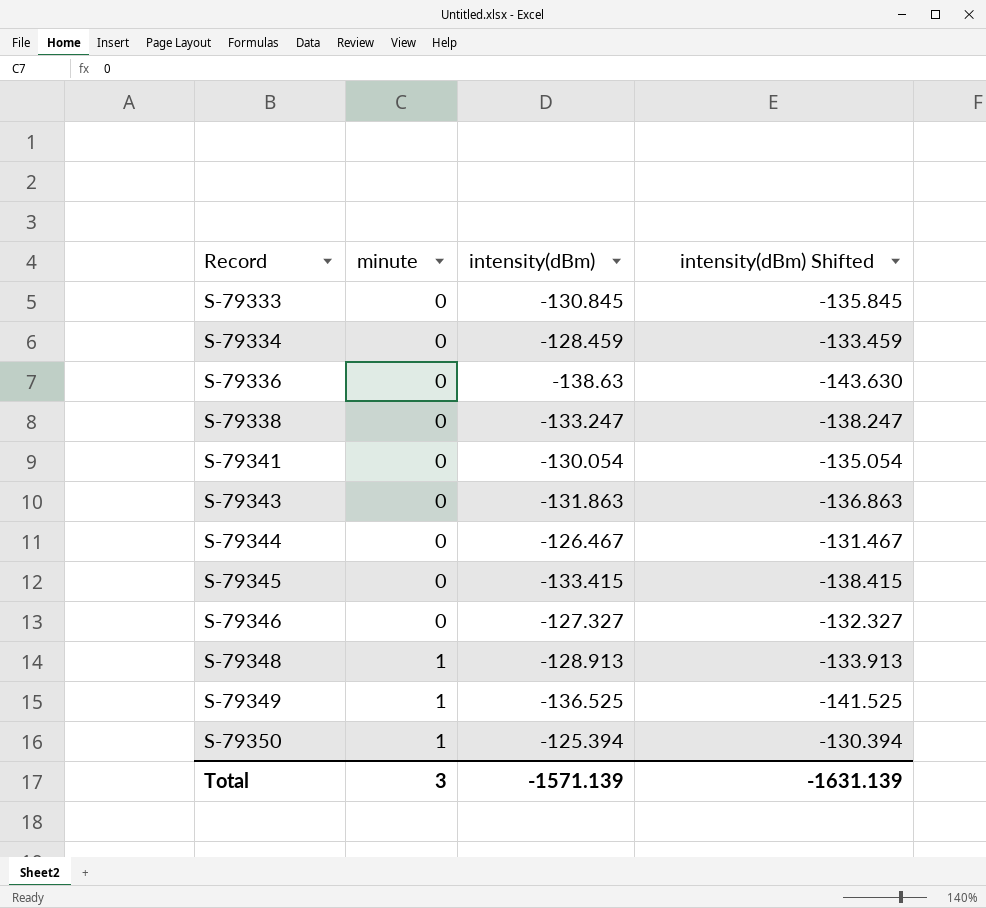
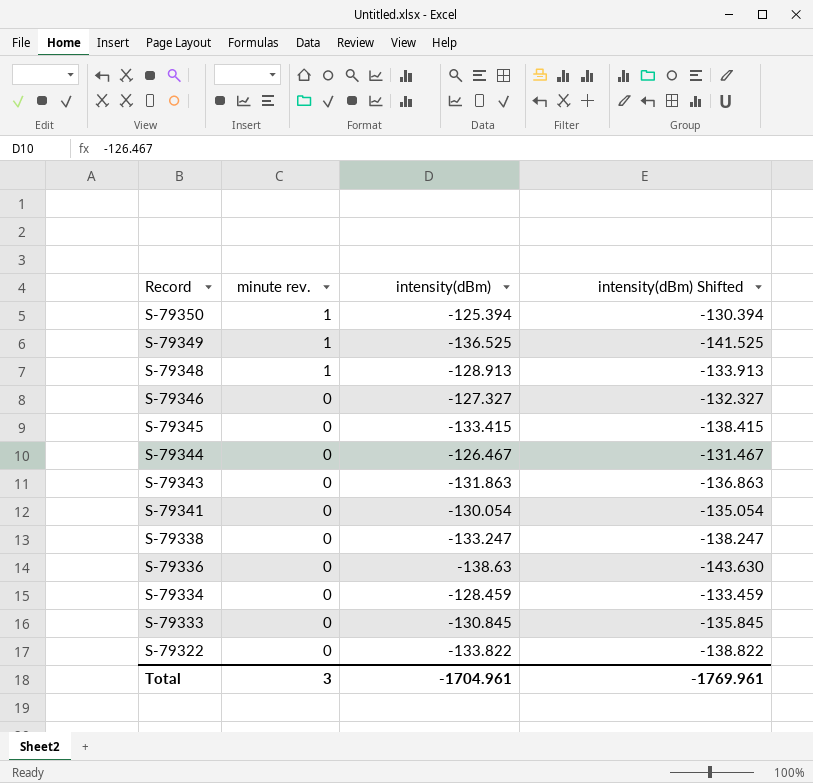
row order: Record ascending -> Record descending
column name: minute -> minute rev.
row S-79322: none -> 0 | -133.822 | -138.822
Total | intensity(dBm): -1571.139 -> -1704.961
Total | intensity(dBm) Shifted: -1631.139 -> -1769.961

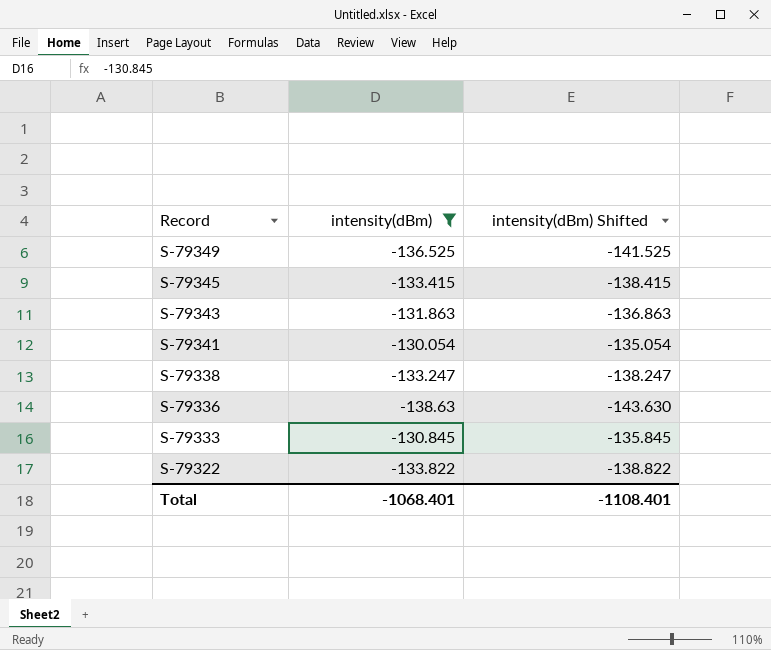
filter: none -> intensity(dBm) <= -130.054
column minute rev. | position: 2 -> none
Total | intensity(dBm): -1704.961 -> -1068.401
Total | intensity(dBm) Shifted: -1769.961 -> -1108.401

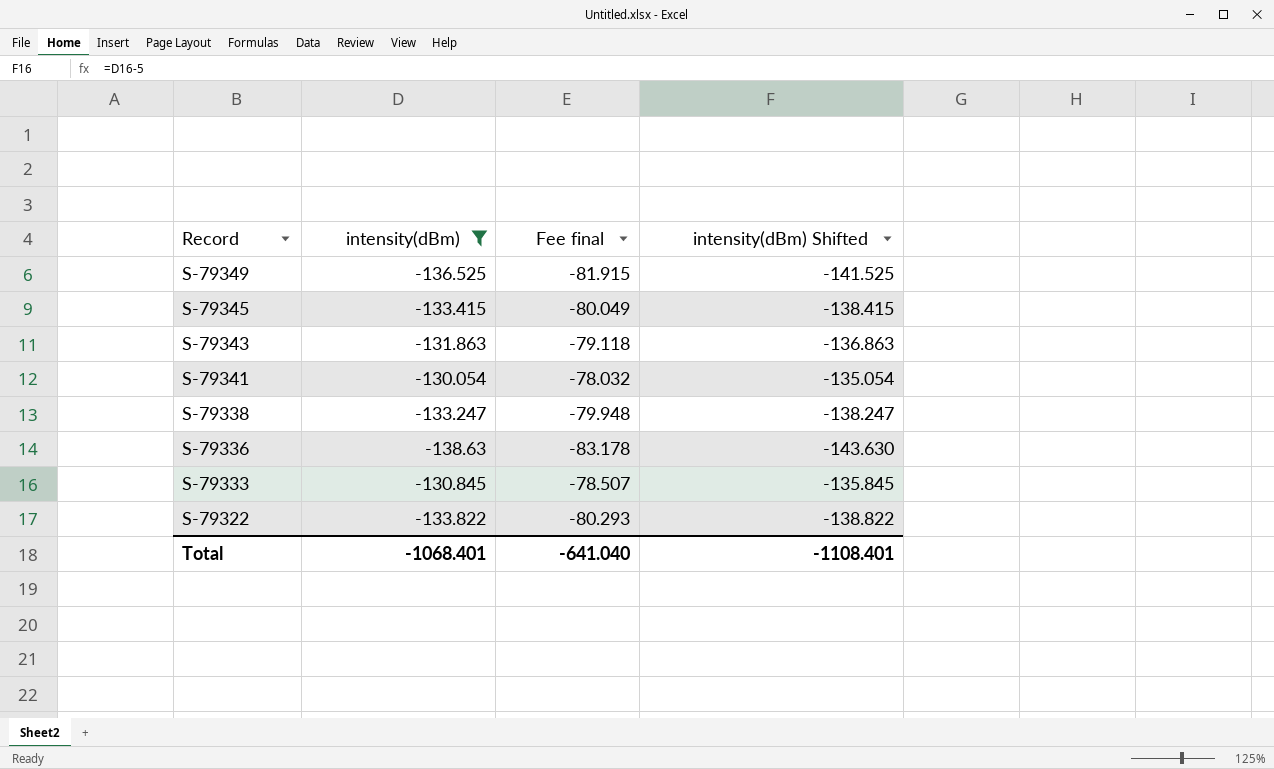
column Fee final | formula: none -> [intensity(dBm)] * 0.6

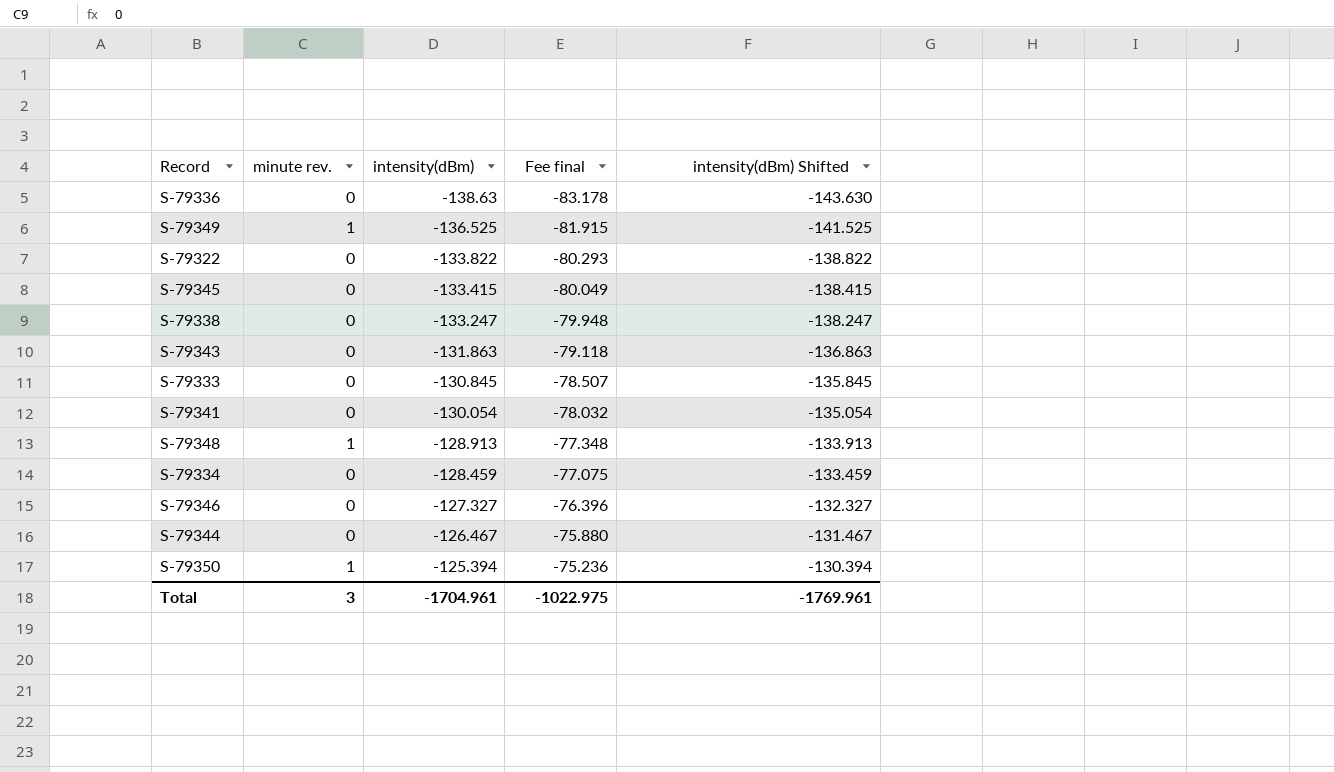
filter: intensity(dBm) <= -130.054 -> none
row order: Record descending -> intensity(dBm) ascending
column minute rev. | position: none -> 2
Total | intensity(dBm): -1068.401 -> -1704.961
Total | Fee final: -641.040 -> -1022.975
Total | intensity(dBm) Shifted: -1108.401 -> -1769.961

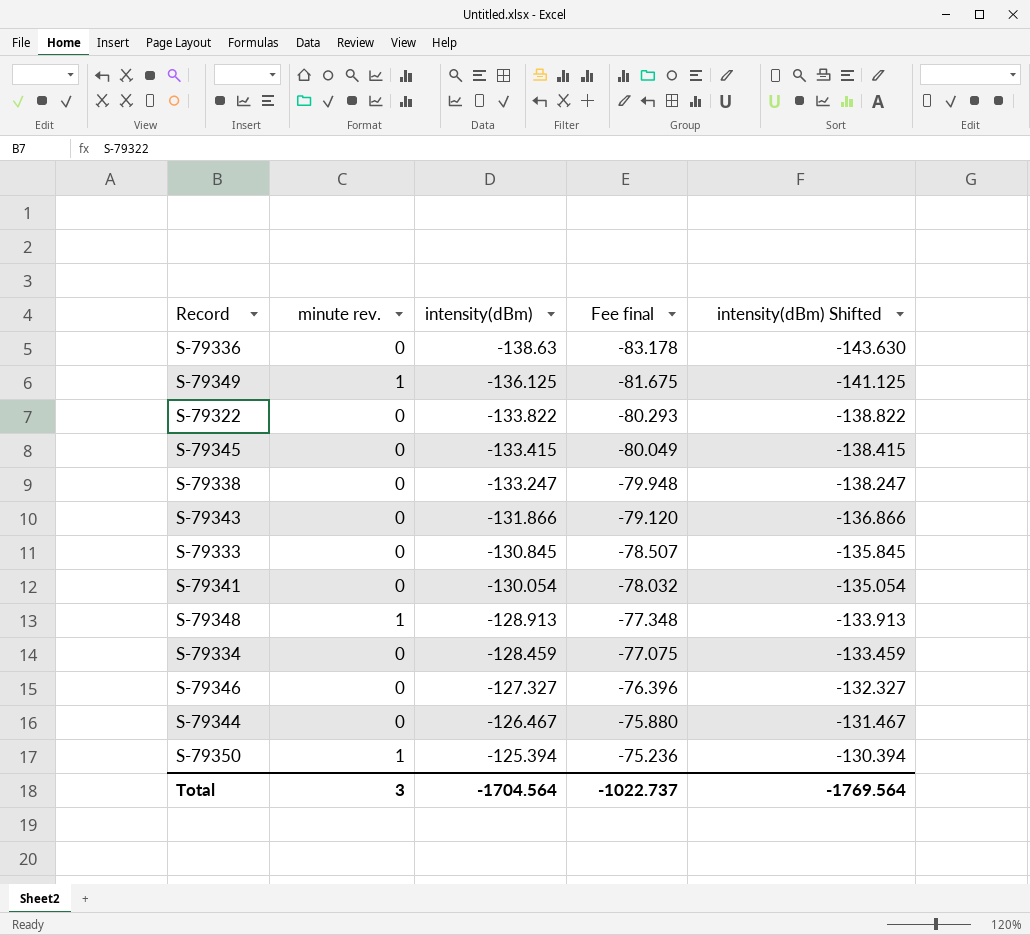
S-79349 | intensity(dBm): -136.525 -> -136.125
S-79349 | Fee final: -81.915 -> -81.675
S-79349 | intensity(dBm) Shifted: -141.525 -> -141.125
S-79343 | intensity(dBm): -131.863 -> -131.866
S-79343 | Fee final: -79.118 -> -79.120
S-79343 | intensity(dBm) Shifted: -136.863 -> -136.866
Total | intensity(dBm): -1704.961 -> -1704.564
Total | Fee final: -1022.975 -> -1022.737
Total | intensity(dBm) Shifted: -1769.961 -> -1769.564

